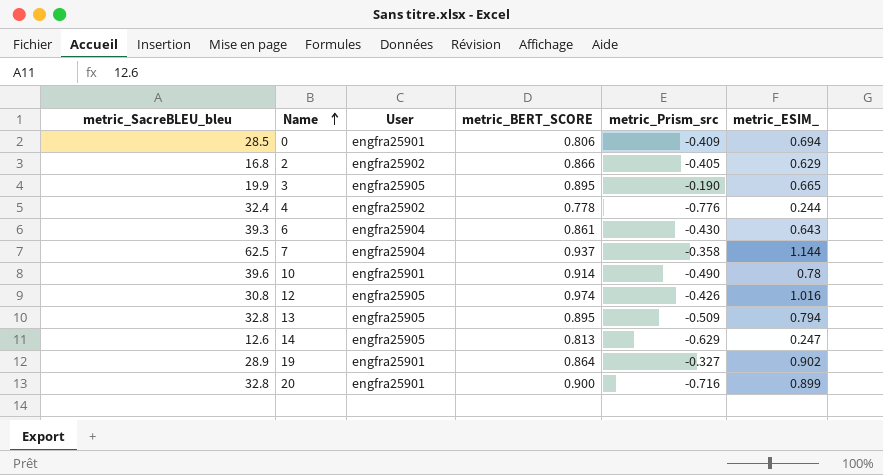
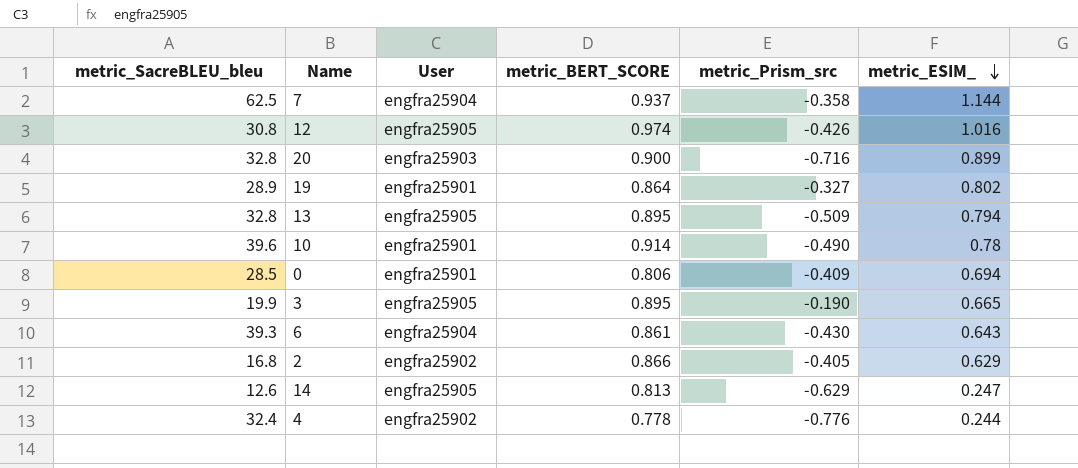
row order: Name ascending -> metric_ESIM_ descending
20 | User: engfra25901 -> engfra25903
19 | metric_ESIM_: 0.902 -> 0.802

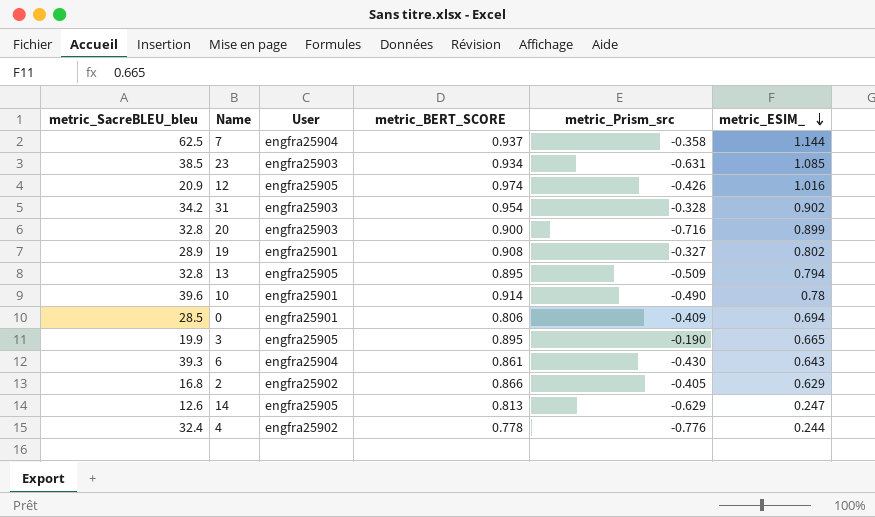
row 23: none -> 38.5 | engfra25903 | 0.934 | -0.631 | 1.085
12 | metric_SacreBLEU_bleu: 30.8 -> 20.9
row 31: none -> 34.2 | engfra25903 | 0.954 | -0.328 | 0.902
19 | metric_BERT_SCORE: 0.864 -> 0.908

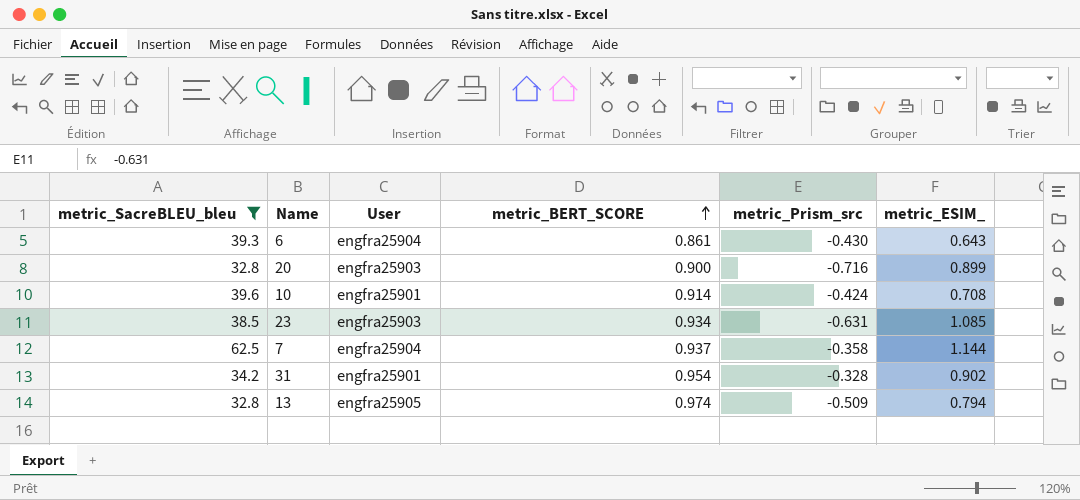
filter: none -> metric_SacreBLEU_bleu >= 32.8
row order: metric_ESIM_ descending -> metric_BERT_SCORE ascending
10 | metric_Prism_src: -0.490 -> -0.424
10 | metric_ESIM_: 0.78 -> 0.708
31 | User: engfra25903 -> engfra25901
13 | metric_BERT_SCORE: 0.895 -> 0.974

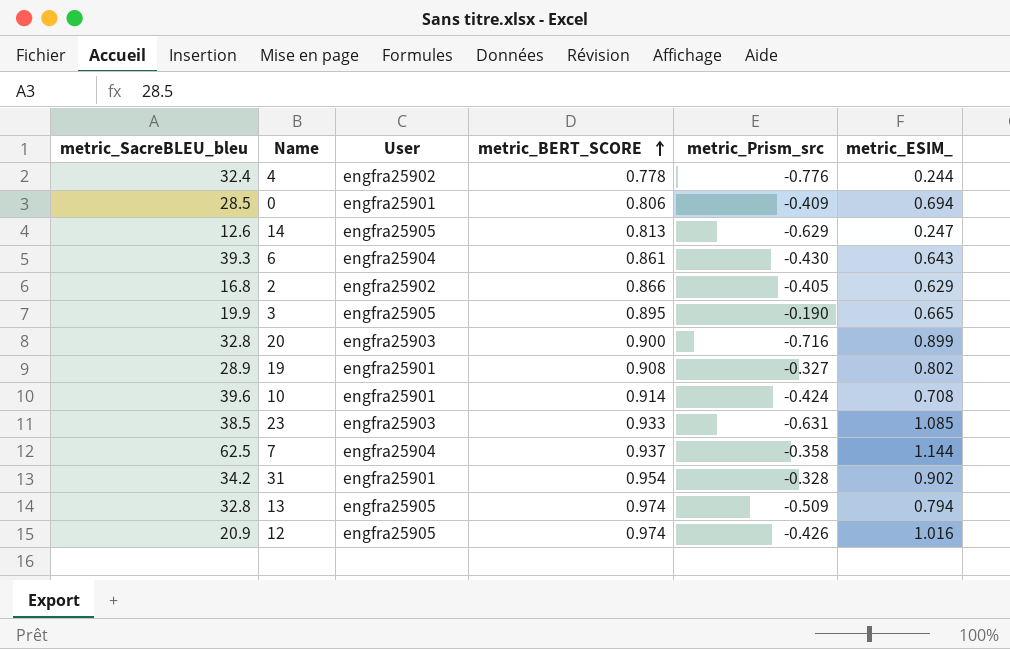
filter: metric_SacreBLEU_bleu >= 32.8 -> none
23 | metric_BERT_SCORE: 0.934 -> 0.933

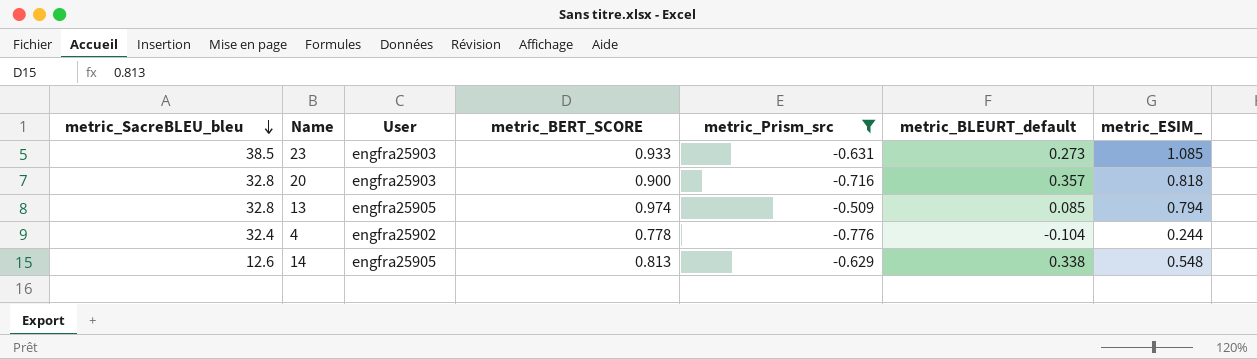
filter: none -> metric_Prism_src <= -0.509
row order: metric_BERT_SCORE ascending -> metric_SacreBLEU_bleu descending
column metric_BLEURT_default | position: none -> 6
20 | metric_ESIM_: 0.899 -> 0.818
14 | metric_ESIM_: 0.247 -> 0.548

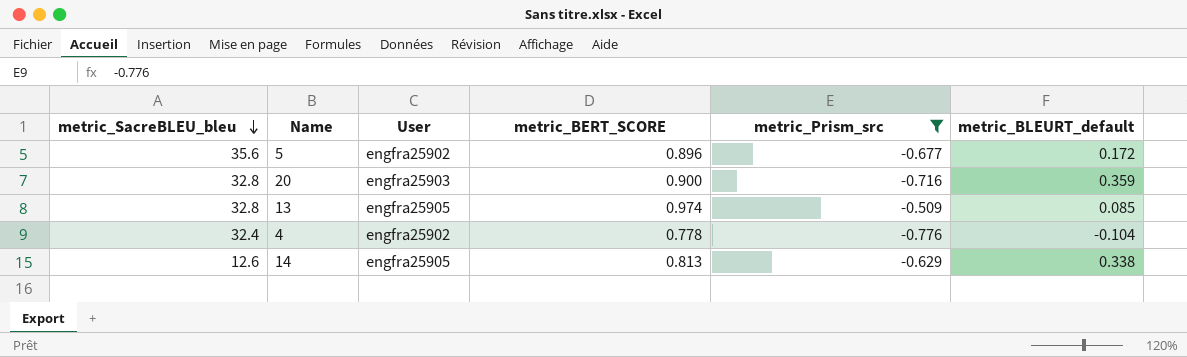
column metric_ESIM_ | position: 7 -> none
row 23: 38.5 | engfra25903 | 0.933 | -0.631 | 0.273 | 1.085 -> none
row 5: none -> 35.6 | engfra25902 | 0.896 | -0.677 | 0.172
20 | metric_BLEURT_default: 0.357 -> 0.359

